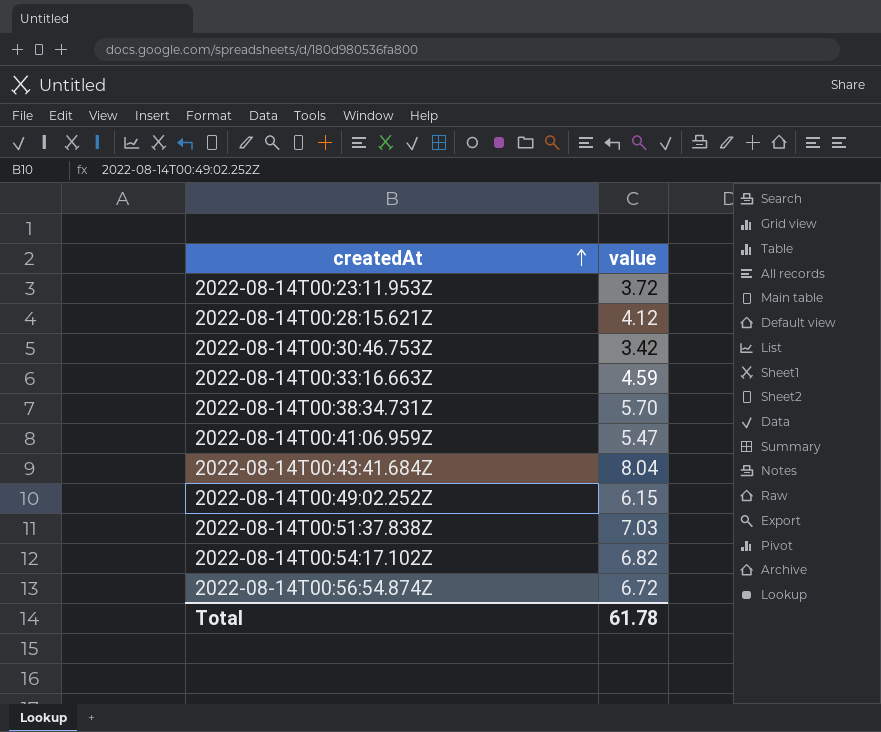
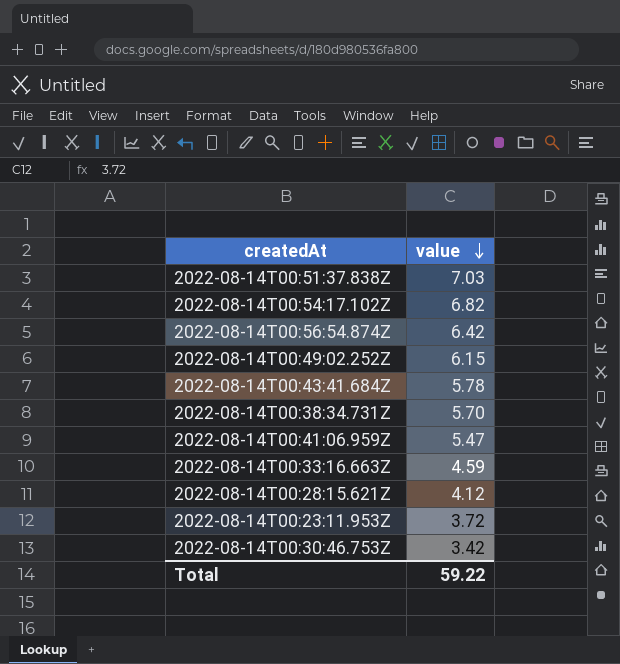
row order: createdAt ascending -> value descending
2022-08-14T00:56:54.874Z | value: 6.72 -> 6.42
2022-08-14T00:43:41.684Z | value: 8.04 -> 5.78
Total | value: 61.78 -> 59.22

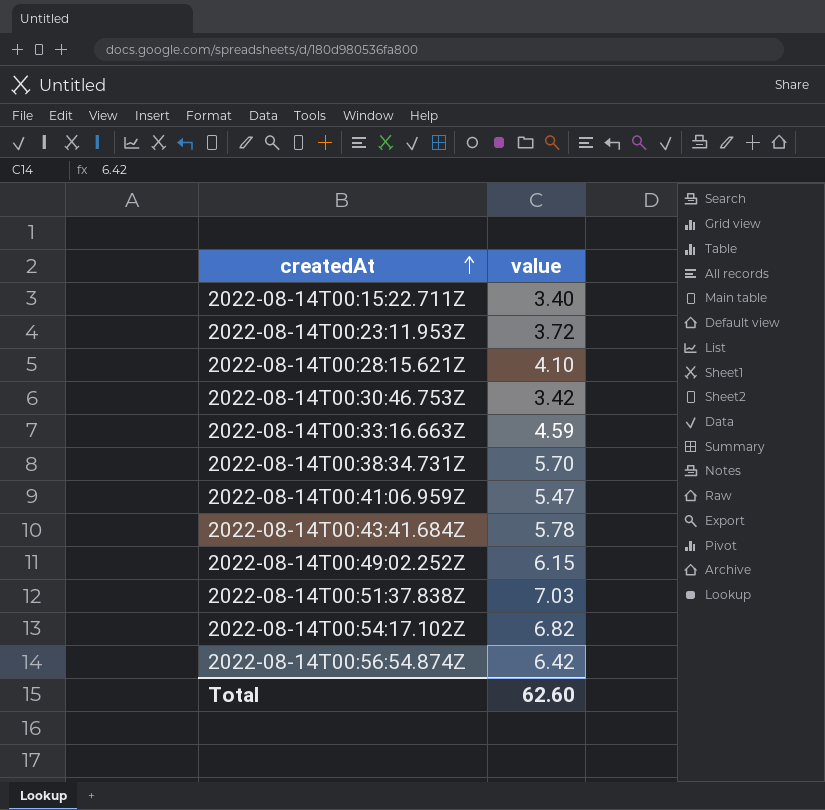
row order: value descending -> createdAt ascending
row 2022-08-14T00:15:22.711Z: none -> 3.40
2022-08-14T00:28:15.621Z | value: 4.12 -> 4.10
Total | value: 59.22 -> 62.60

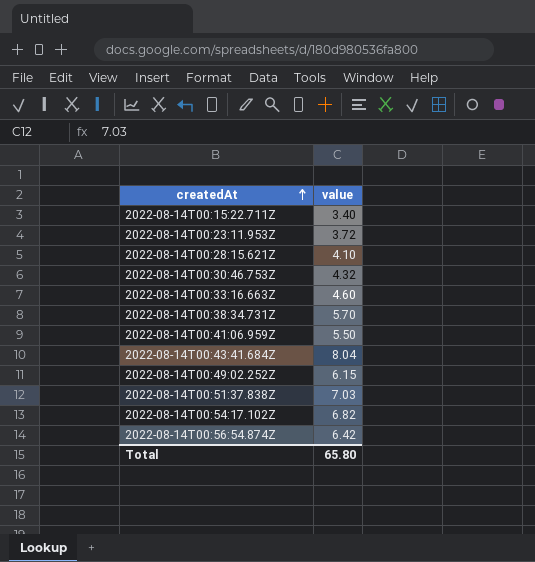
2022-08-14T00:30:46.753Z | value: 3.42 -> 4.32
2022-08-14T00:33:16.663Z | value: 4.59 -> 4.60
2022-08-14T00:41:06.959Z | value: 5.47 -> 5.50
2022-08-14T00:43:41.684Z | value: 5.78 -> 8.04
Total | value: 62.60 -> 65.80

